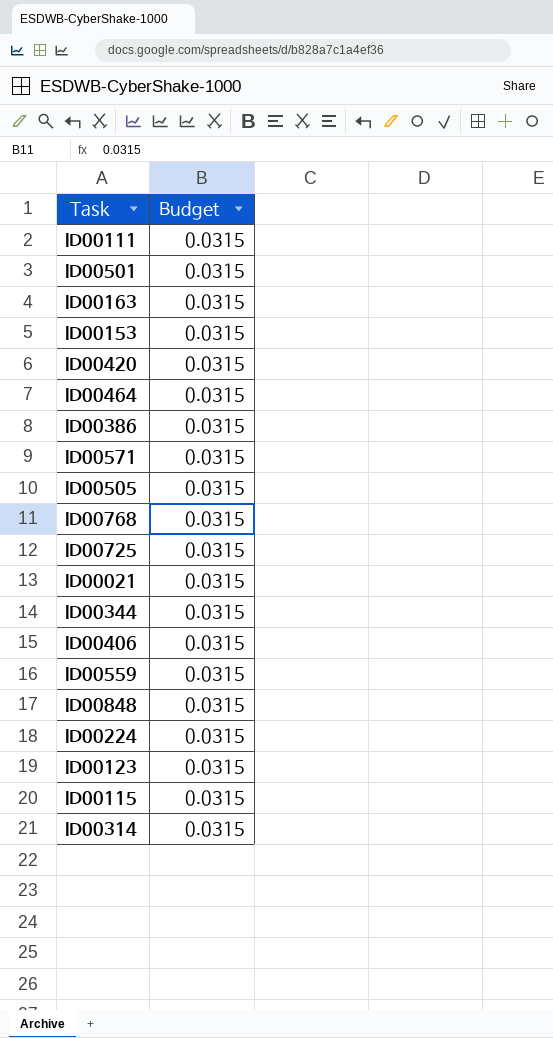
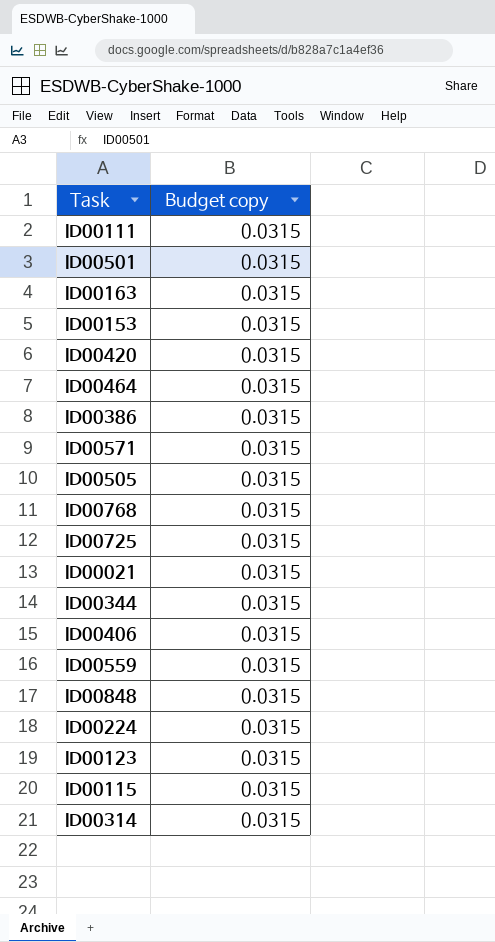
column name: Budget -> Budget copy

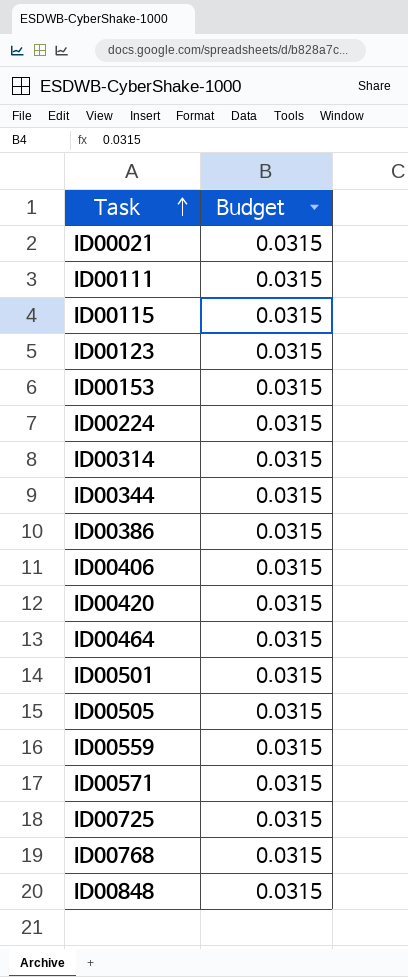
row order: none -> Task ascending
column name: Budget copy -> Budget
row ID00163: 0.0315 -> none

